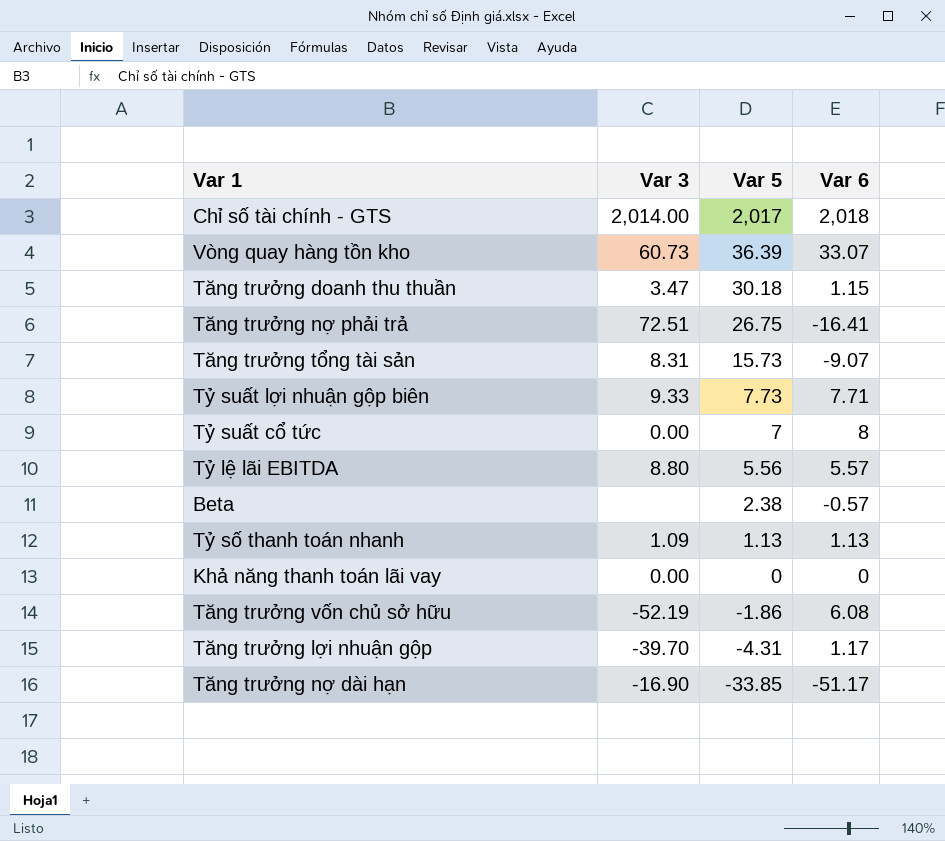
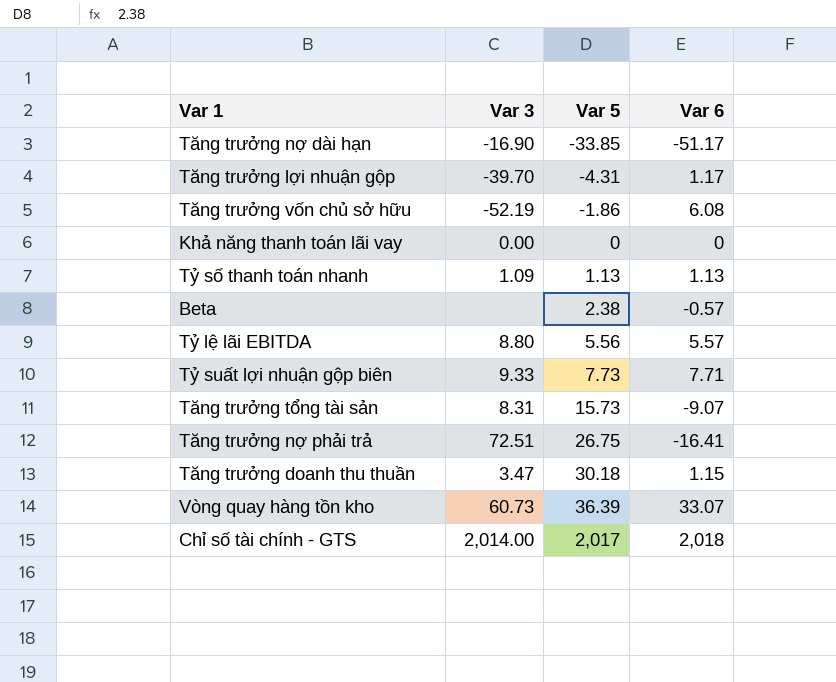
row order: Var 5 descending -> Var 5 ascending
row Tỷ suất cổ tức: 0.00 | 7 | 8 -> none

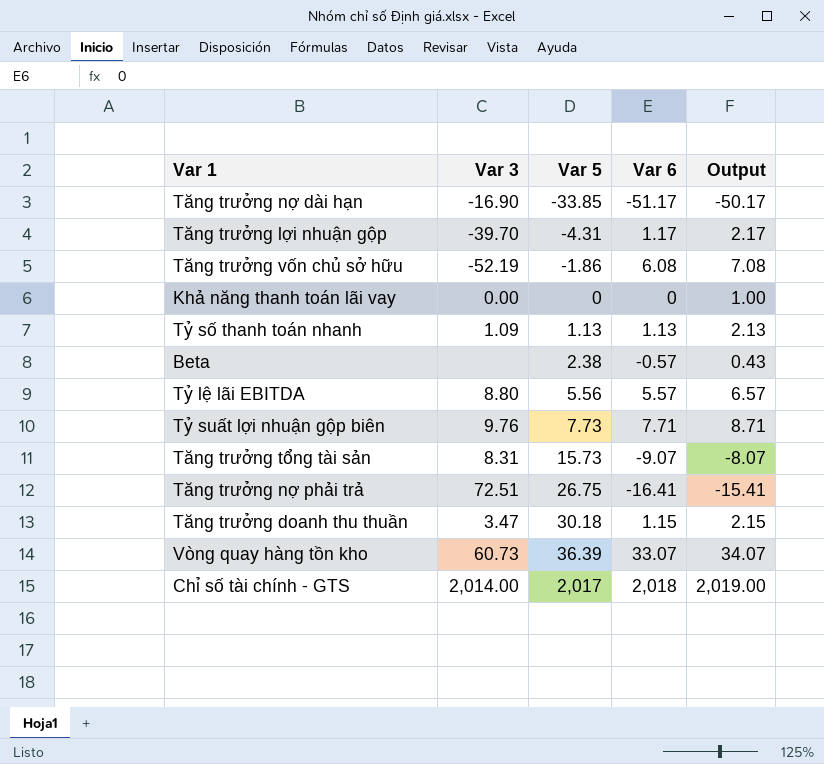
column Output | formula: none -> [Var 6] + 1
Tỷ suất lợi nhuận gộp biên | Var 3: 9.33 -> 9.76

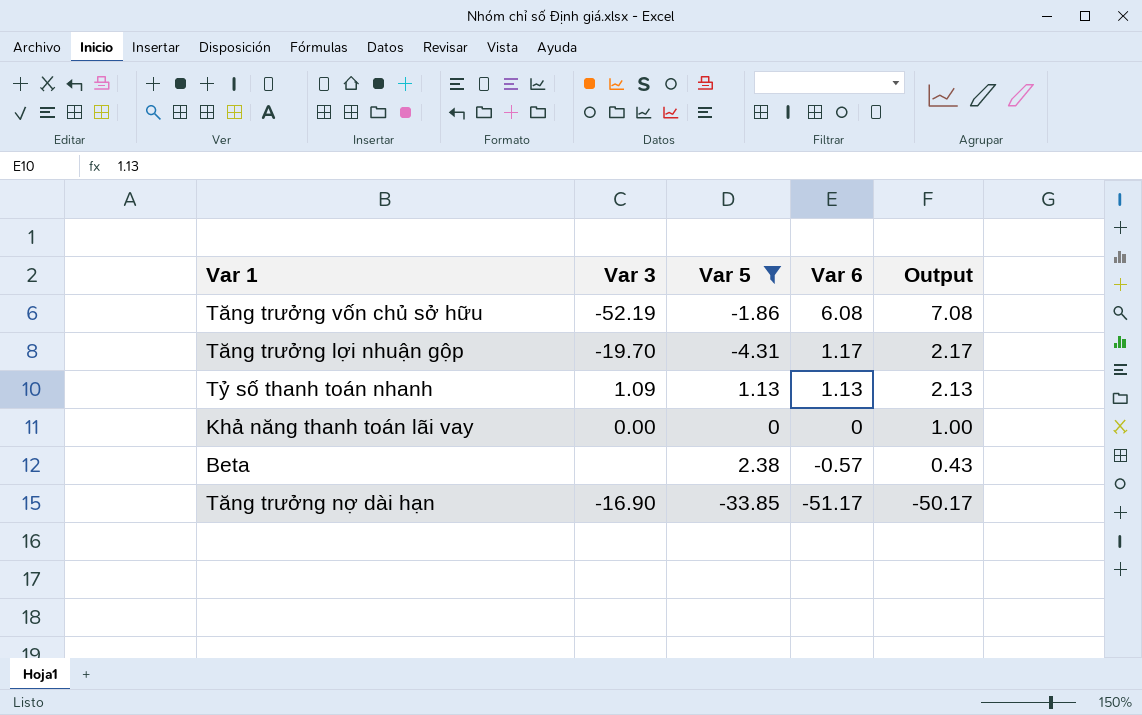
filter: none -> Var 5 <= 2.38
row order: Var 5 ascending -> Var 6 descending
Tăng trưởng lợi nhuận gộp | Var 3: -39.70 -> -19.70

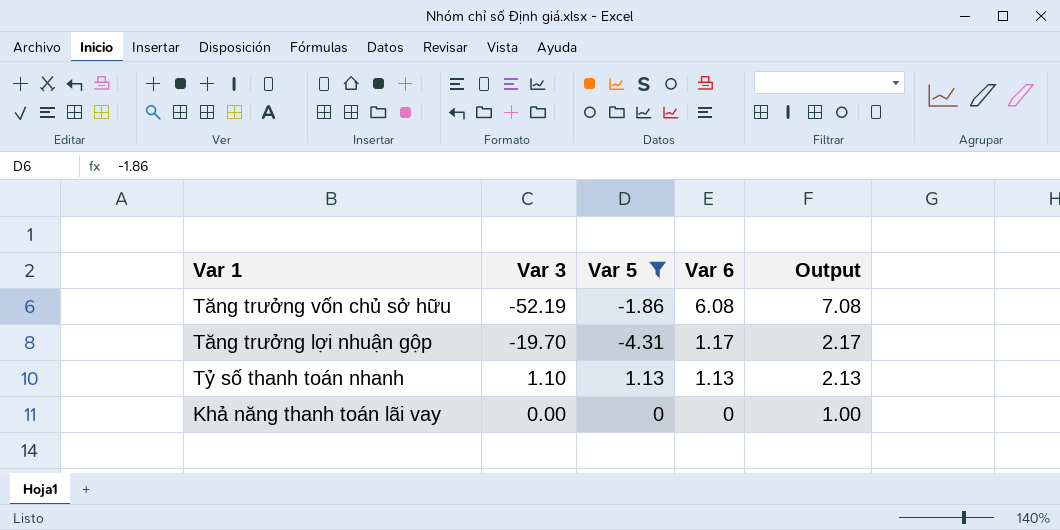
row Beta: none | 2.38 | -0.57 | 0.43 -> none
row Tăng trưởng nợ dài hạn: -16.90 | -33.85 | -51.17 | -50.17 -> none
Tỷ số thanh toán nhanh | Var 3: 1.09 -> 1.10

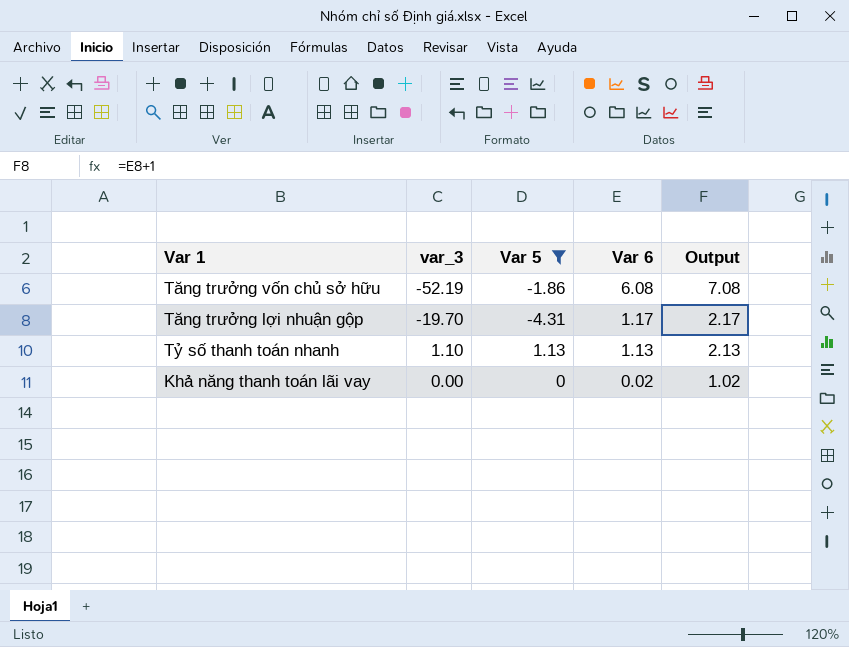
column name: Var 3 -> var_3
Khả năng thanh toán lãi vay | Var 6: 0 -> 0.02
Khả năng thanh toán lãi vay | Output: 1.00 -> 1.02

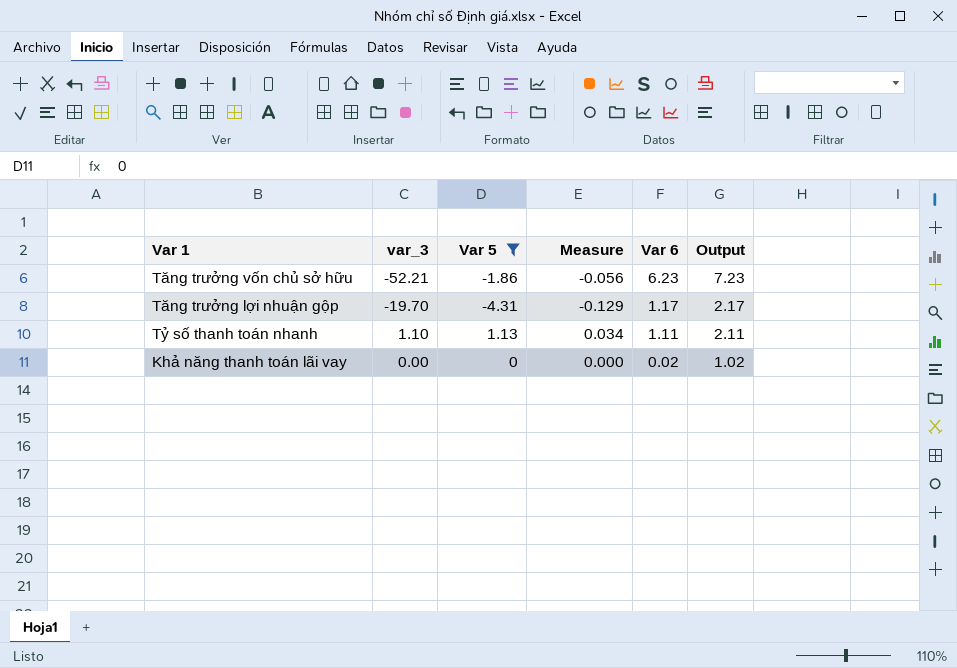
column Measure | formula: none -> [Var 5] * 0.03
Tăng trưởng vốn chủ sở hữu | var_3: -52.19 -> -52.21
Tăng trưởng vốn chủ sở hữu | Var 6: 6.08 -> 6.23
Tăng trưởng vốn chủ sở hữu | Output: 7.08 -> 7.23
Tỷ số thanh toán nhanh | Var 6: 1.13 -> 1.11
Tỷ số thanh toán nhanh | Output: 2.13 -> 2.11

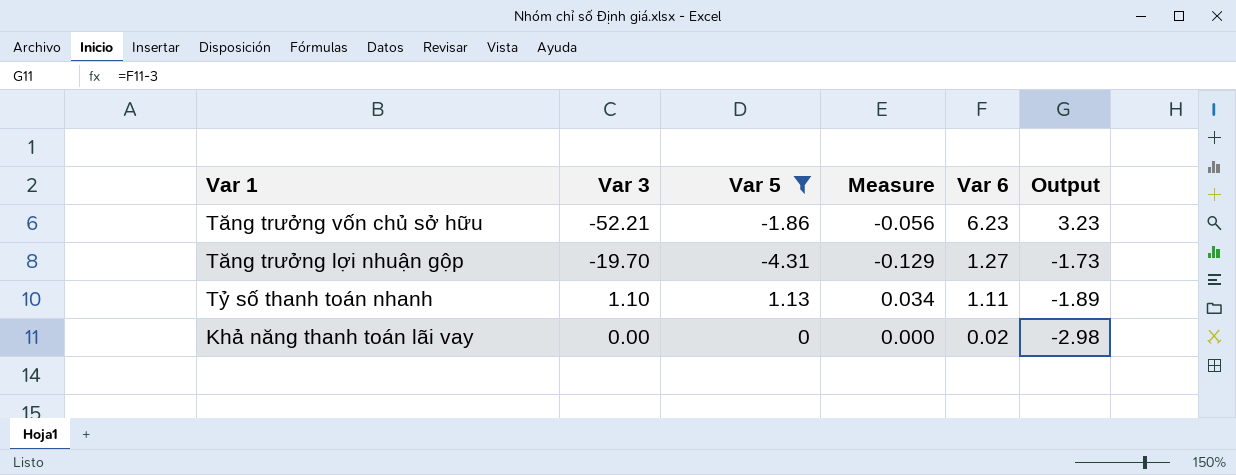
column name: var_3 -> Var 3
column Output | formula: [Var 6] + 1 -> [Var 6] - 3
Tăng trưởng lợi nhuận gộp | Var 6: 1.17 -> 1.27

